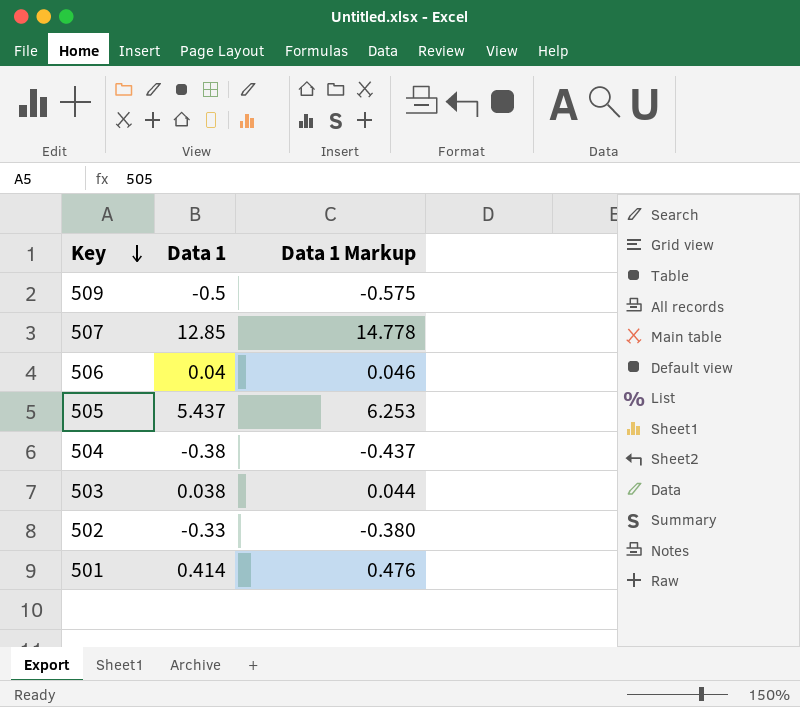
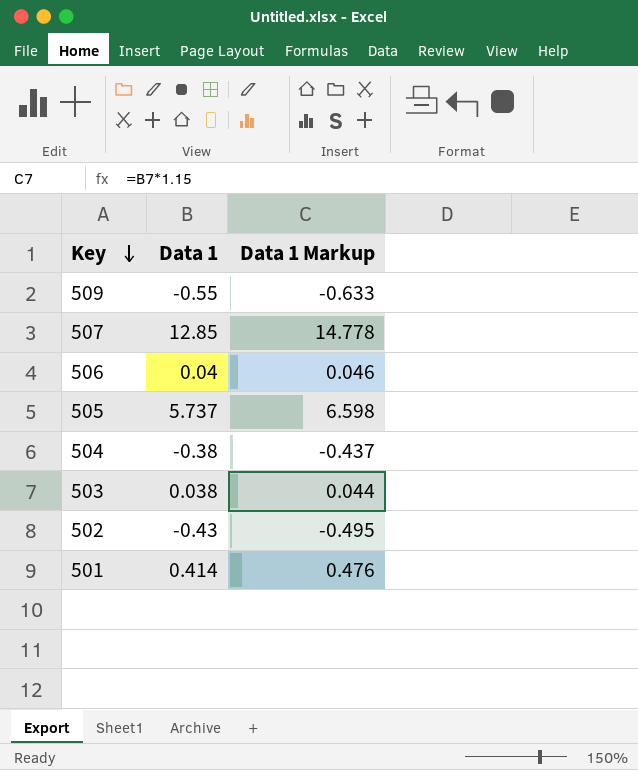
509 | Data 1: -0.5 -> -0.55
509 | Data 1 Markup: -0.575 -> -0.633
505 | Data 1: 5.437 -> 5.737
505 | Data 1 Markup: 6.253 -> 6.598
502 | Data 1: -0.33 -> -0.43
502 | Data 1 Markup: -0.380 -> -0.495

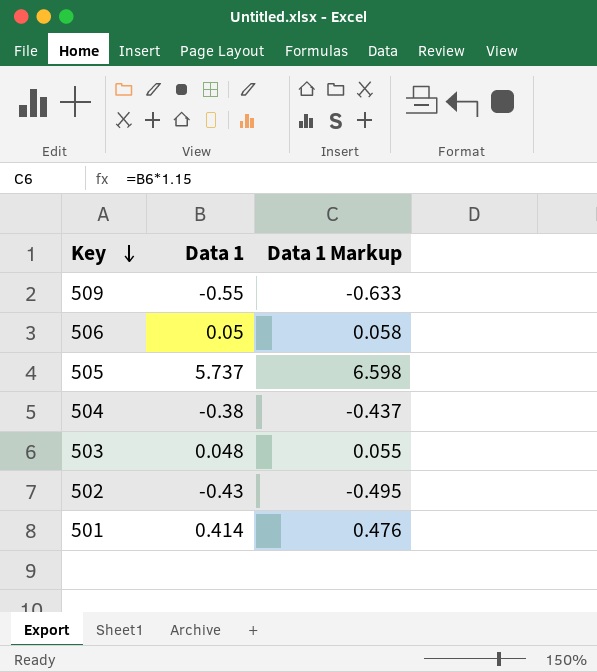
row 507: 12.85 | 14.778 -> none
506 | Data 1: 0.04 -> 0.05
506 | Data 1 Markup: 0.046 -> 0.058
503 | Data 1: 0.038 -> 0.048
503 | Data 1 Markup: 0.044 -> 0.055

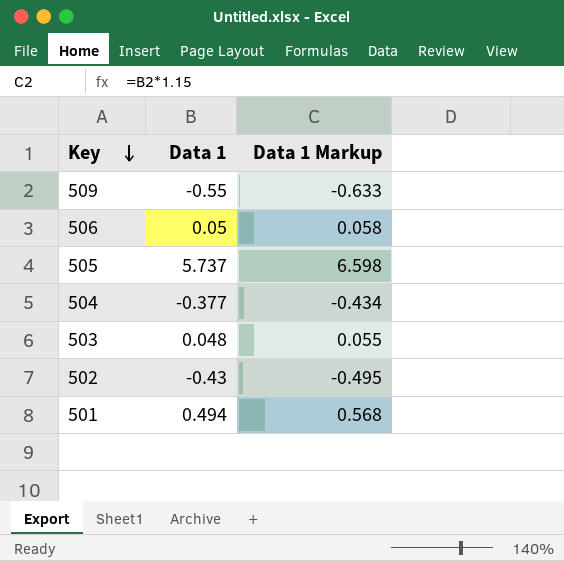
504 | Data 1: -0.38 -> -0.377
504 | Data 1 Markup: -0.437 -> -0.434
501 | Data 1: 0.414 -> 0.494
501 | Data 1 Markup: 0.476 -> 0.568

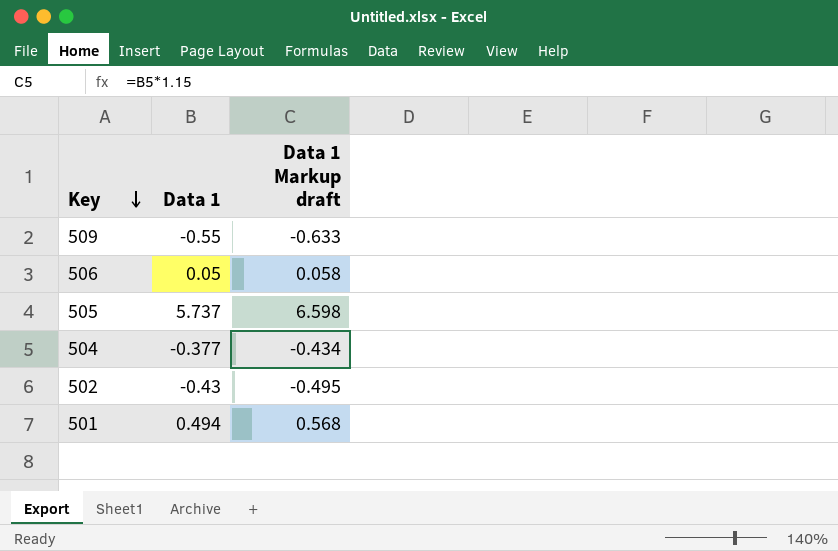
column name: Data 1 Markup -> Data 1 Markup draft
row 503: 0.048 | 0.055 -> none

